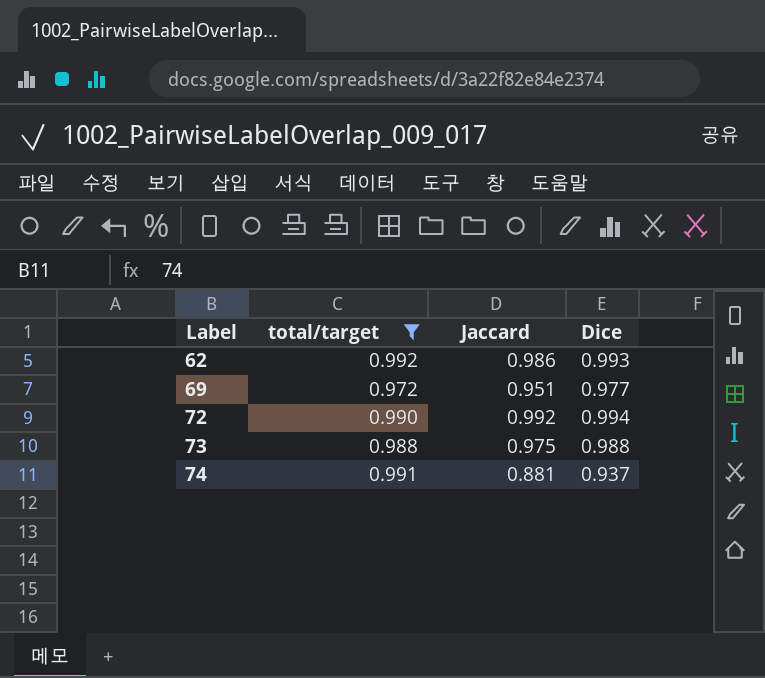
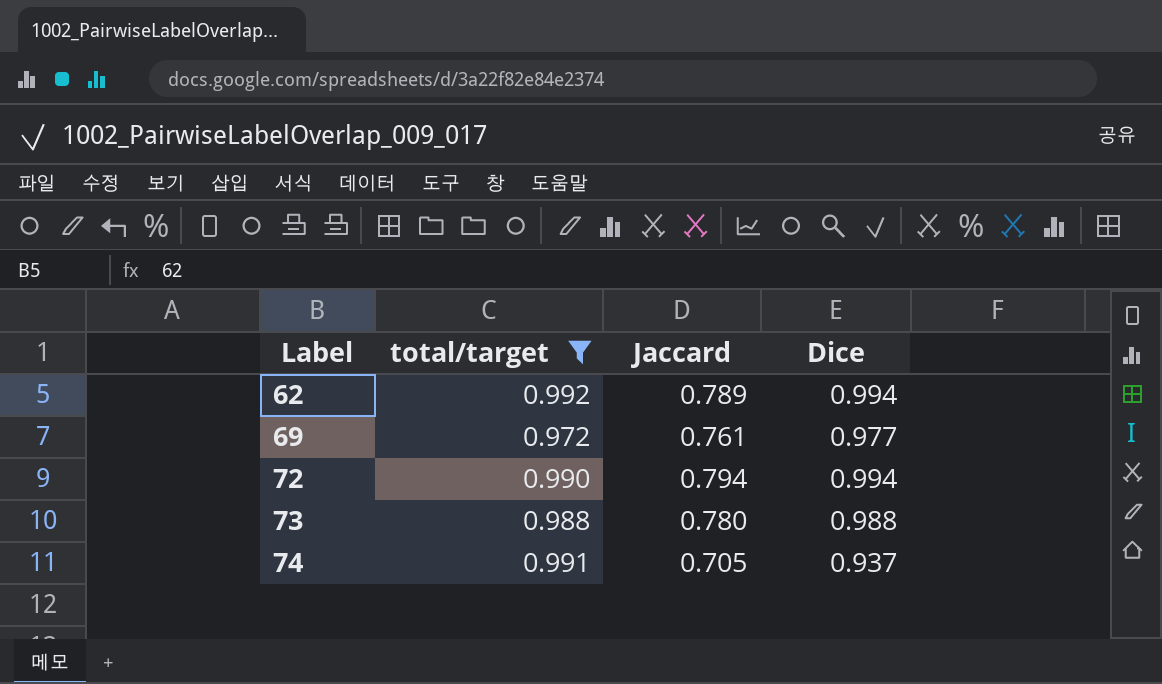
62 | Jaccard: 0.986 -> 0.789
62 | Dice: 0.993 -> 0.994
69 | Jaccard: 0.951 -> 0.761
72 | Jaccard: 0.992 -> 0.794
73 | Jaccard: 0.975 -> 0.780
74 | Jaccard: 0.881 -> 0.705

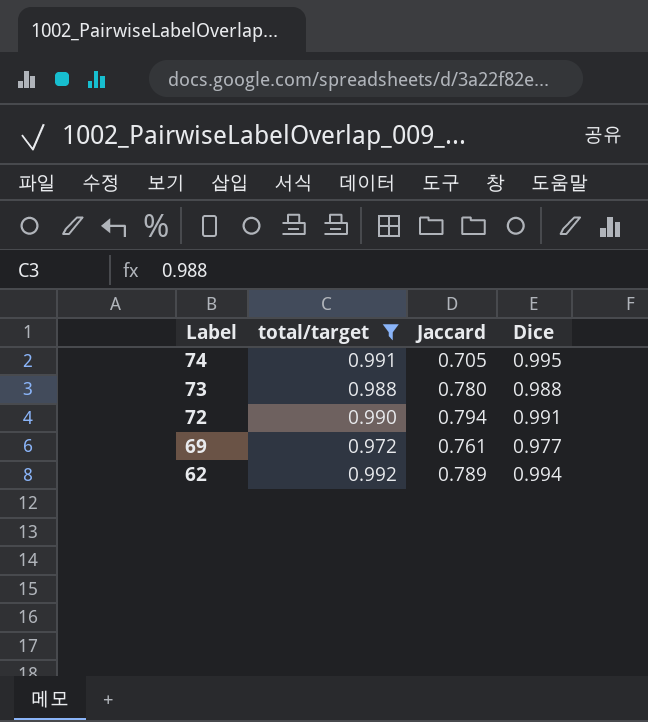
row order: Label ascending -> Label descending
74 | Dice: 0.937 -> 0.995
72 | Dice: 0.994 -> 0.991

